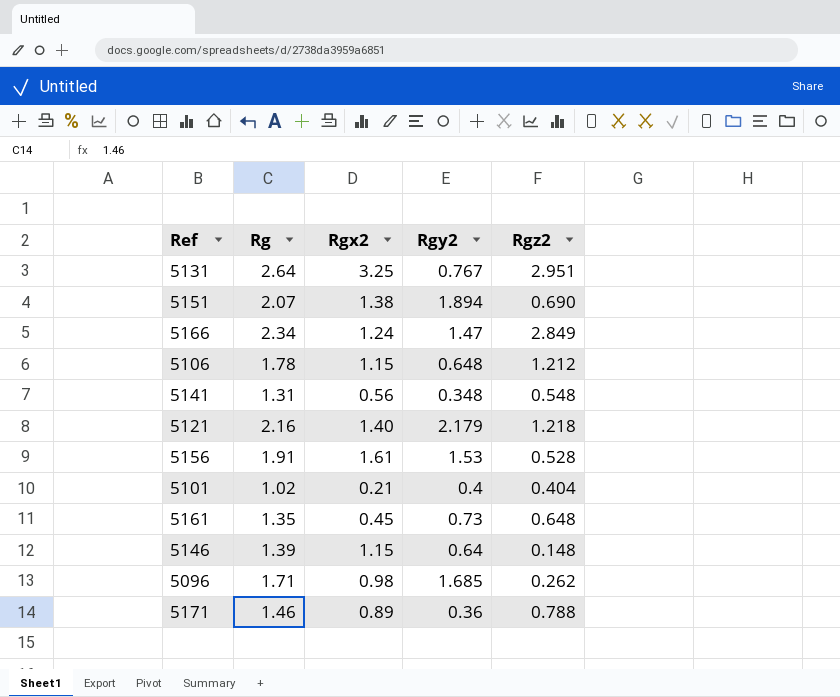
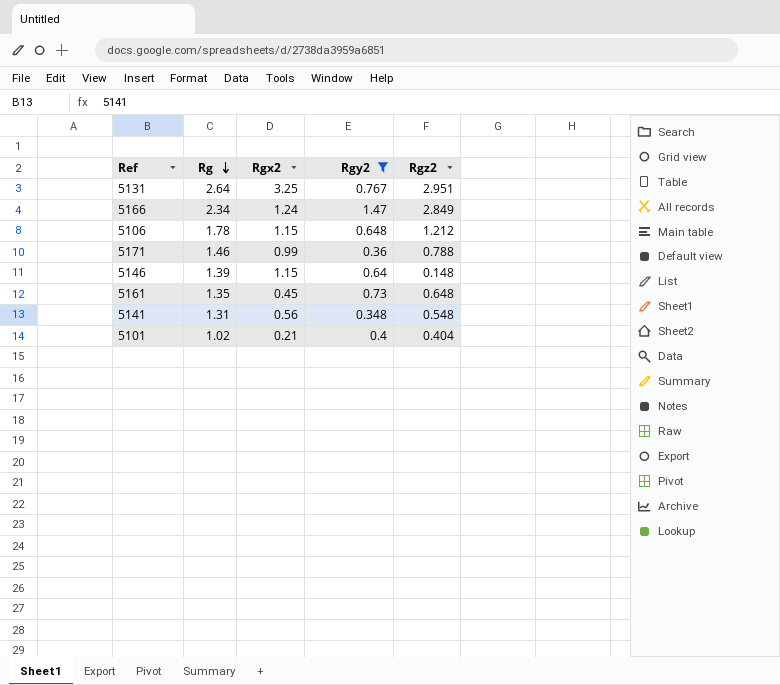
filter: none -> Rgy2 <= 1.47
row order: none -> Rg descending
5171 | Rgx2: 0.89 -> 0.99

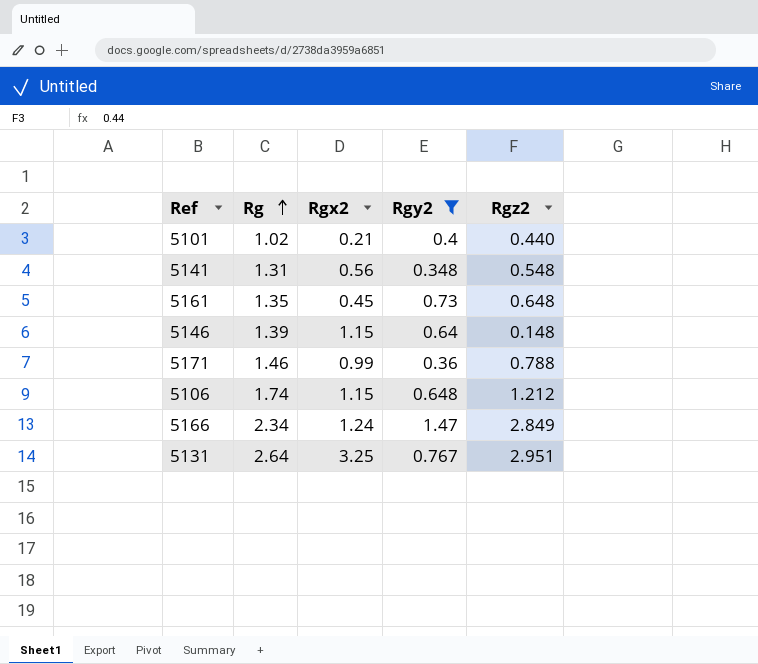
row order: Rg descending -> Rg ascending
5101 | Rgz2: 0.404 -> 0.440
5106 | Rg: 1.78 -> 1.74

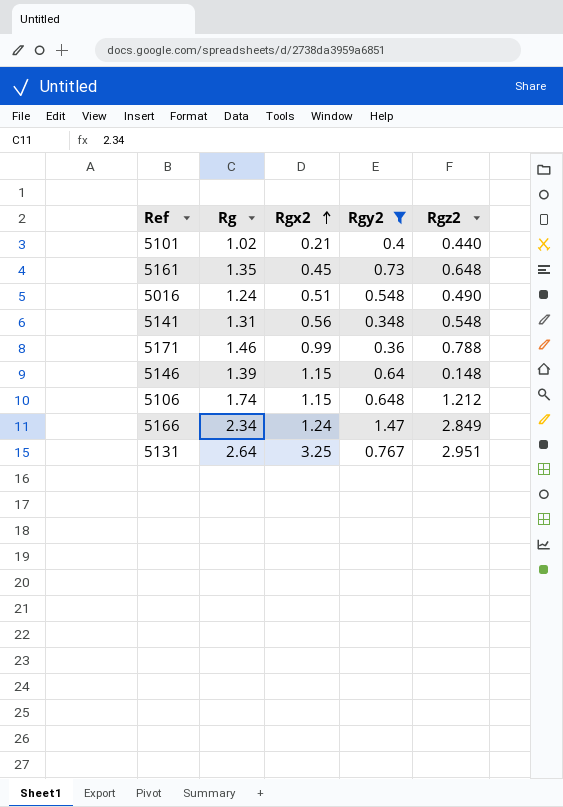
row order: Rg ascending -> Rgx2 ascending
row 5016: none -> 1.24 | 0.51 | 0.548 | 0.490

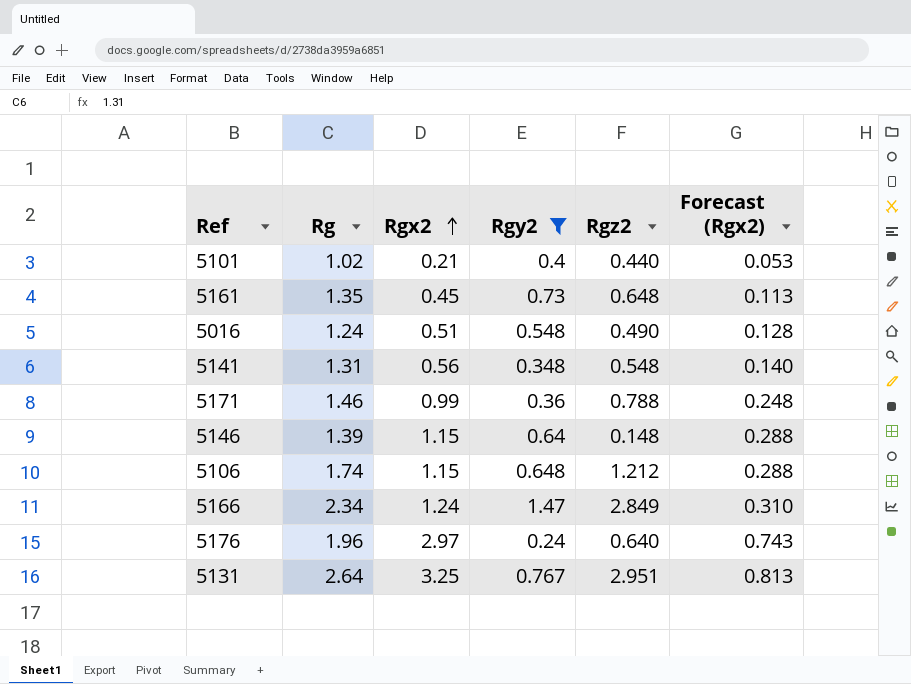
column Forecast (Rgx2) | formula: none -> [Rgx2] * 0.25
row 5176: none -> 1.96 | 2.97 | 0.24 | 0.640 | 0.743

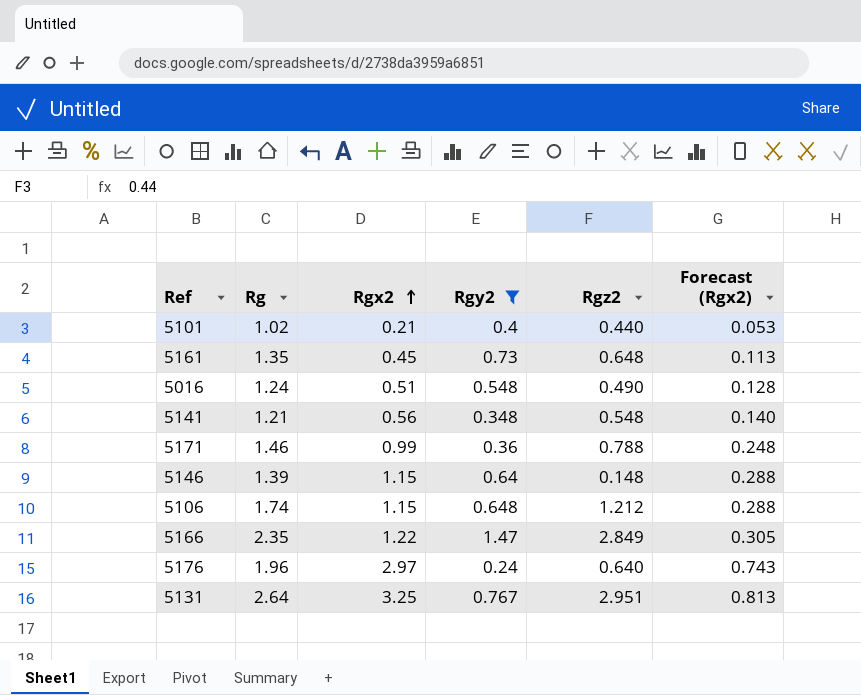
5141 | Rg: 1.31 -> 1.21
5166 | Rg: 2.34 -> 2.35
5166 | Rgx2: 1.24 -> 1.22
5166 | Forecast (Rgx2): 0.310 -> 0.305

